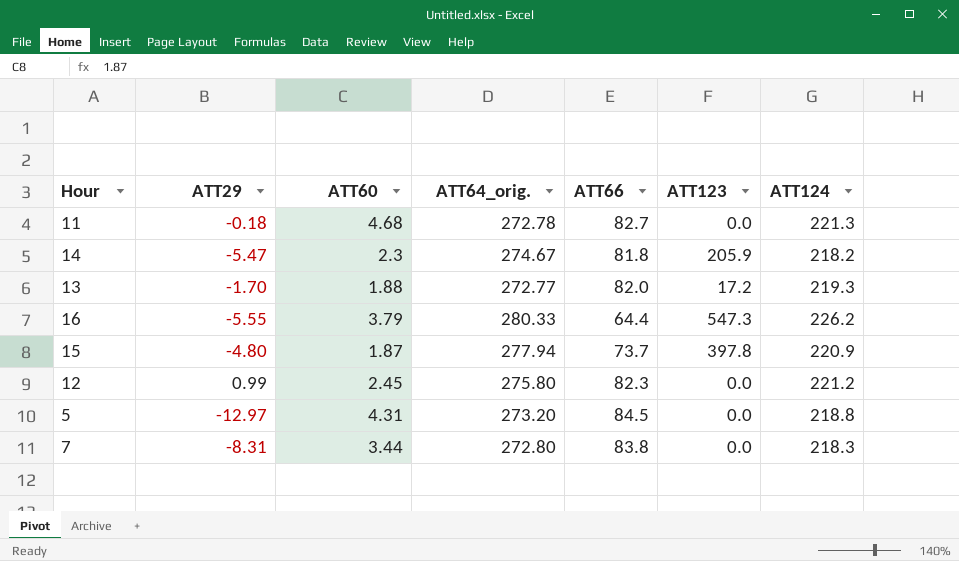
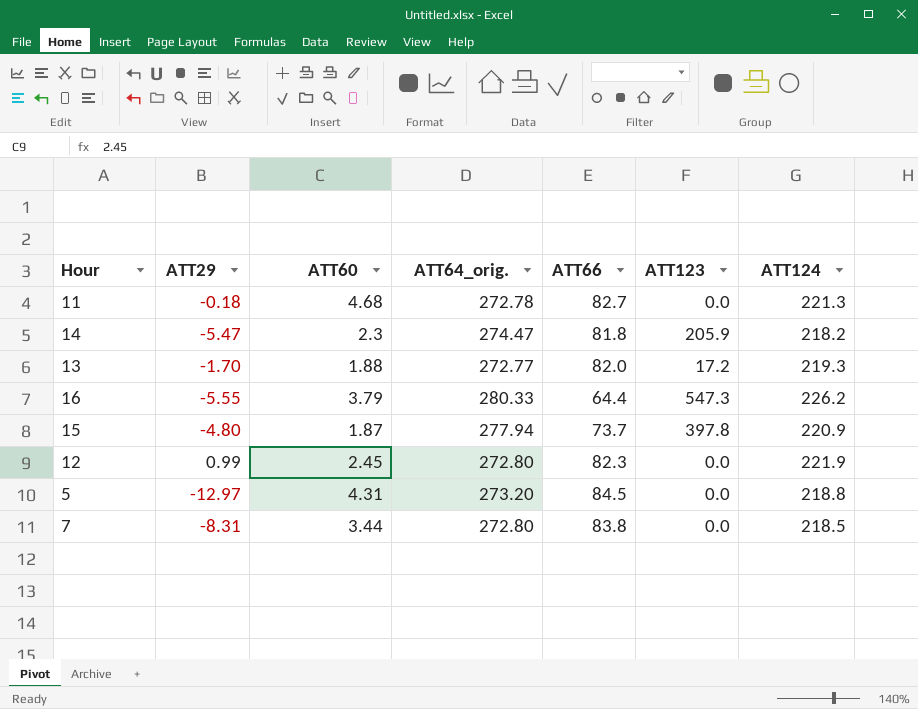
14 | ATT64_orig.: 274.67 -> 274.47
12 | ATT64_orig.: 275.80 -> 272.80
12 | ATT124: 221.2 -> 221.9
7 | ATT124: 218.3 -> 218.5

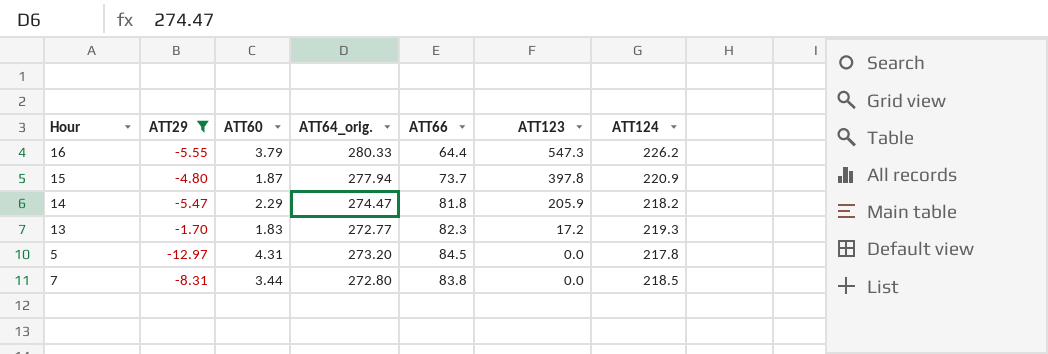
filter: none -> ATT29 <= -1.70
row order: none -> ATT123 descending
14 | ATT60: 2.3 -> 2.29
13 | ATT60: 1.88 -> 1.83
13 | ATT66: 82.0 -> 82.3
5 | ATT124: 218.8 -> 217.8

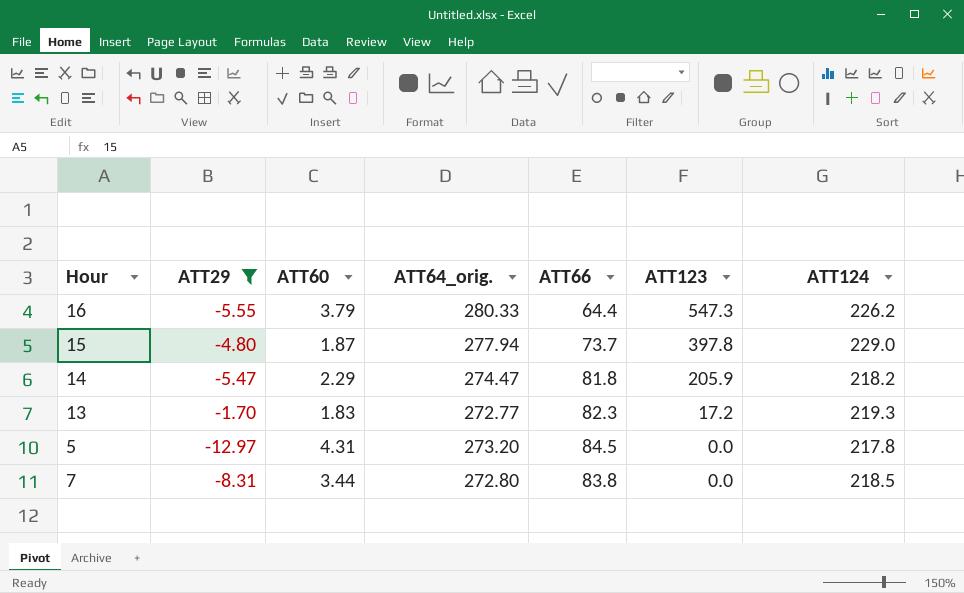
15 | ATT124: 220.9 -> 229.0

